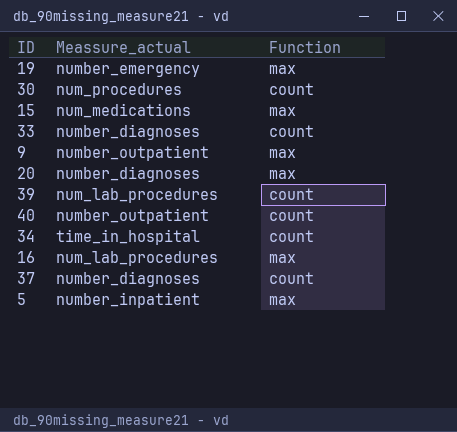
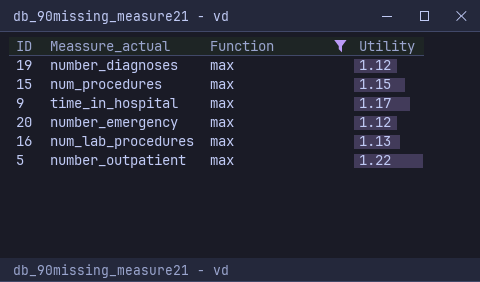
filter: none -> Function = max
column Utility | position: none -> 4
19 | Meassure_actual: number_emergency -> number_diagnoses
15 | Meassure_actual: num_medications -> num_procedures
9 | Meassure_actual: number_outpatient -> time_in_hospital
20 | Meassure_actual: number_diagnoses -> number_emergency
5 | Meassure_actual: number_inpatient -> number_outpatient

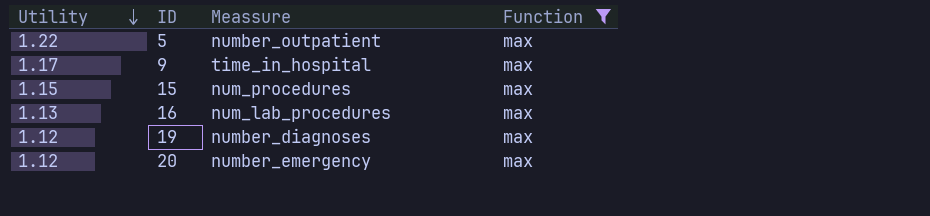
row order: none -> Utility descending
column Utility | position: 4 -> 1
column name: Meassure_actual -> Meassure

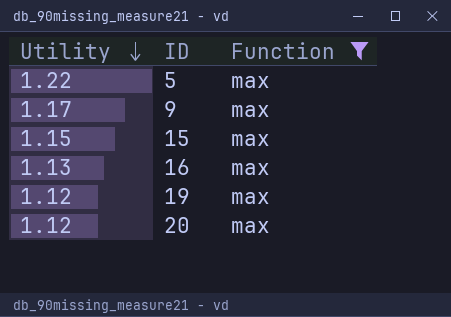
column Meassure | position: 3 -> none

